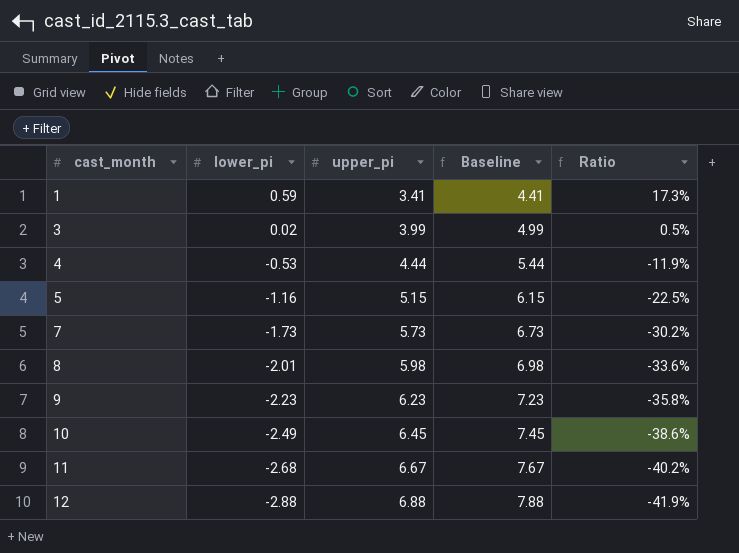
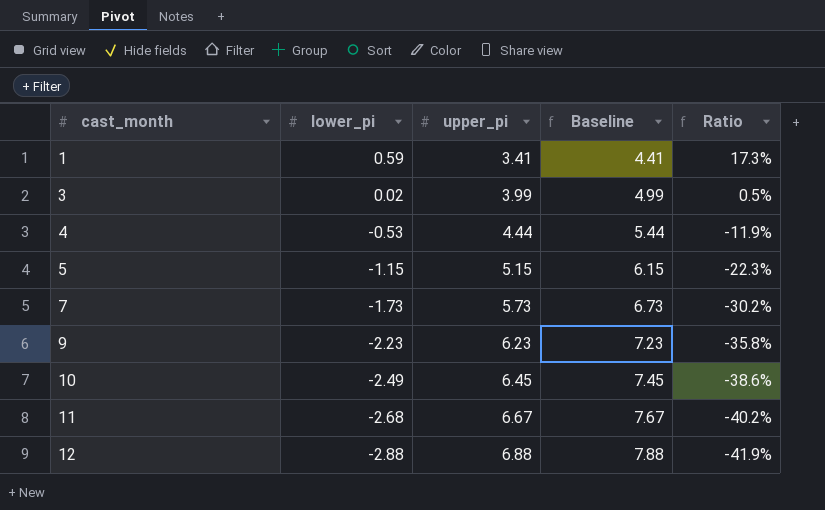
row 8: -2.01 | 5.98 | 6.98 | -33.6% -> none
5 | lower_pi: -1.16 -> -1.15
5 | Ratio: -22.5% -> -22.3%

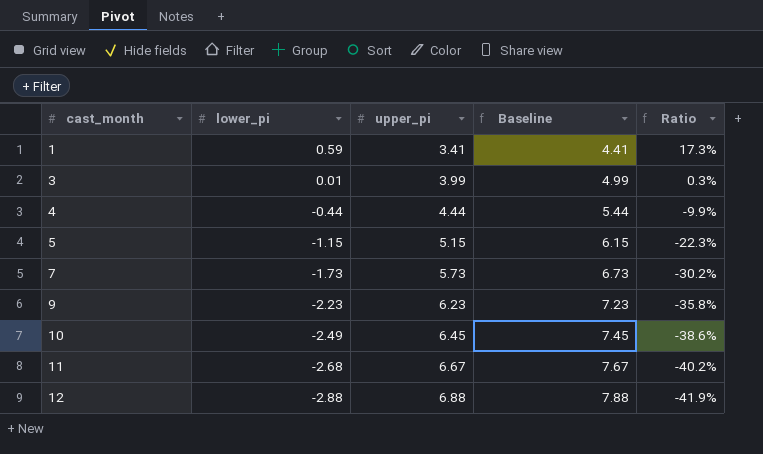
3 | lower_pi: 0.02 -> 0.01
3 | Ratio: 0.5% -> 0.3%
4 | lower_pi: -0.53 -> -0.44
4 | Ratio: -11.9% -> -9.9%

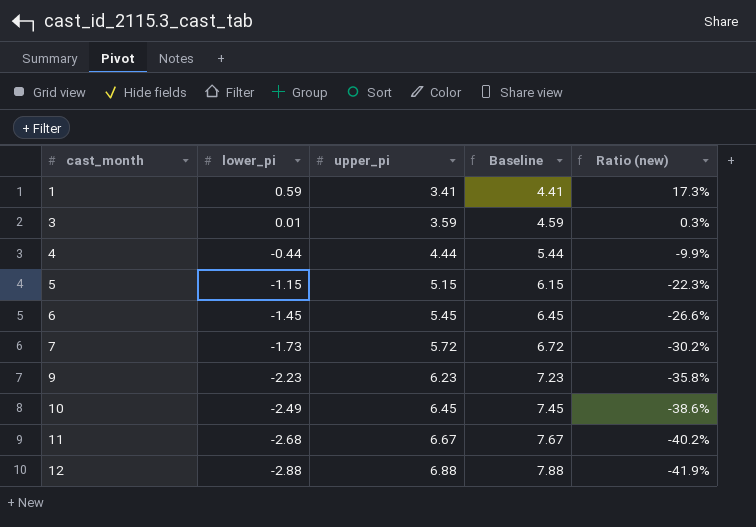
column name: Ratio -> Ratio (new)
3 | upper_pi: 3.99 -> 3.59
3 | Baseline: 4.99 -> 4.59
row 6: none -> -1.45 | 5.45 | 6.45 | -26.6%
7 | upper_pi: 5.73 -> 5.72
7 | Baseline: 6.73 -> 6.72

